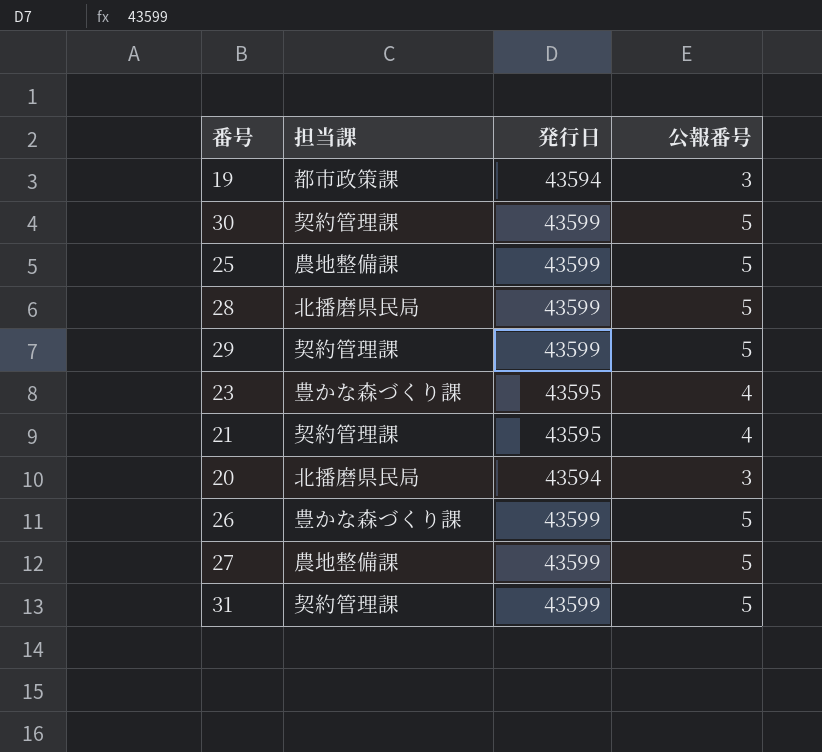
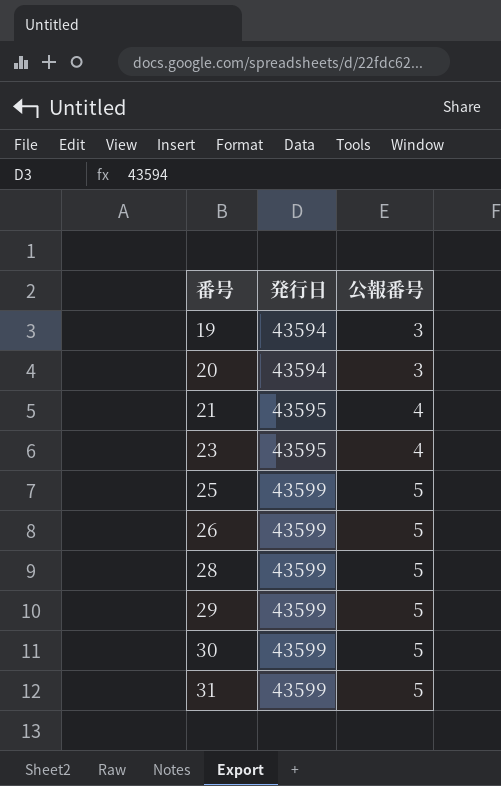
row order: none -> 番号 ascending
column 担当課 | position: 2 -> none
row 27: 農地整備課 | 43599 | 5 -> none

